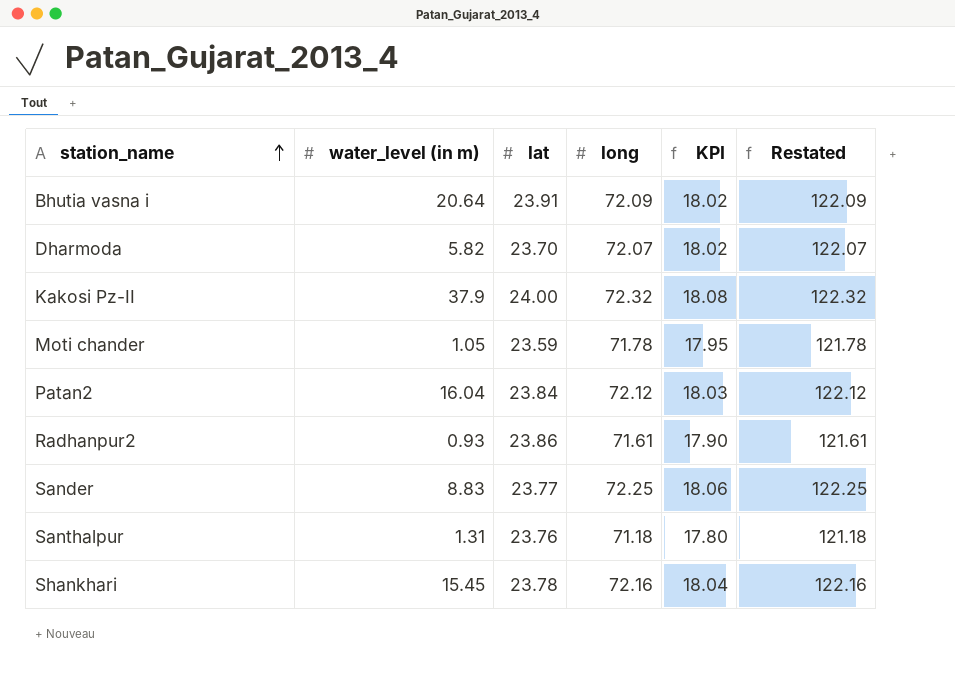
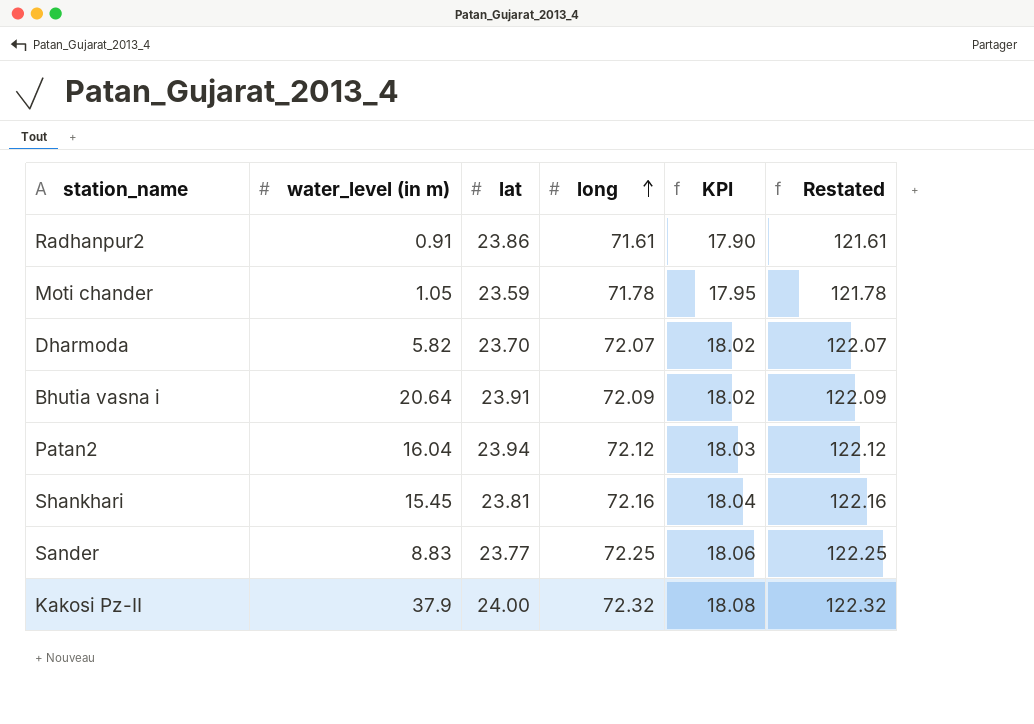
row order: station_name ascending -> long ascending
row Santhalpur: 1.31 | 23.76 | 71.18 | 17.80 | 121.18 -> none
Radhanpur2 | water_level (in m): 0.93 -> 0.91
Patan2 | lat: 23.84 -> 23.94
Shankhari | lat: 23.78 -> 23.81

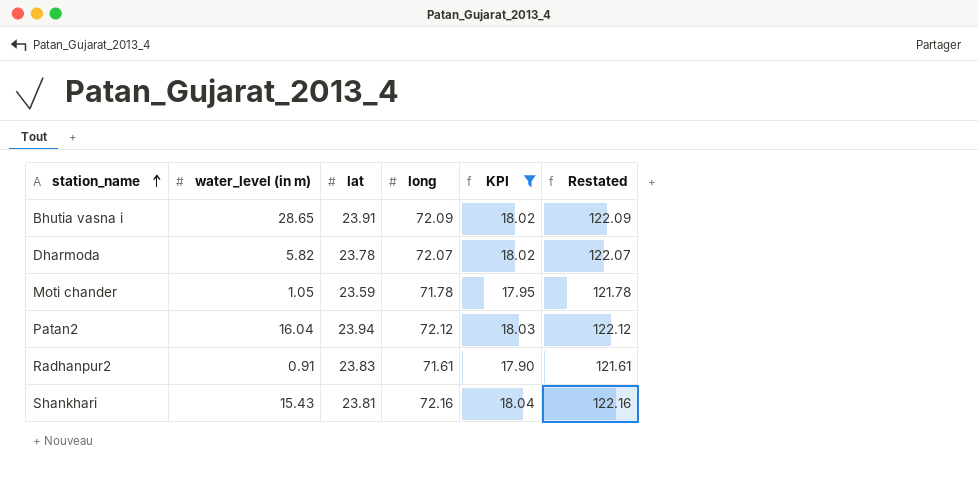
filter: none -> KPI <= 18.04
row order: long ascending -> station_name ascending
Bhutia vasna i | water_level (in m): 20.64 -> 28.65
Dharmoda | lat: 23.70 -> 23.78
Radhanpur2 | lat: 23.86 -> 23.83
Shankhari | water_level (in m): 15.45 -> 15.43

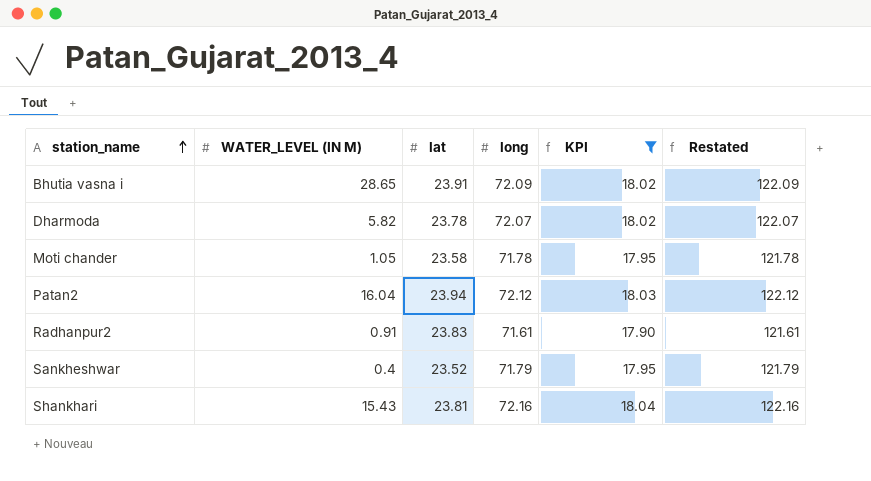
column name: water_level (in m) -> WATER_LEVEL (IN M)
Moti chander | lat: 23.59 -> 23.58
row Sankheshwar: none -> 0.4 | 23.52 | 71.79 | 17.95 | 121.79

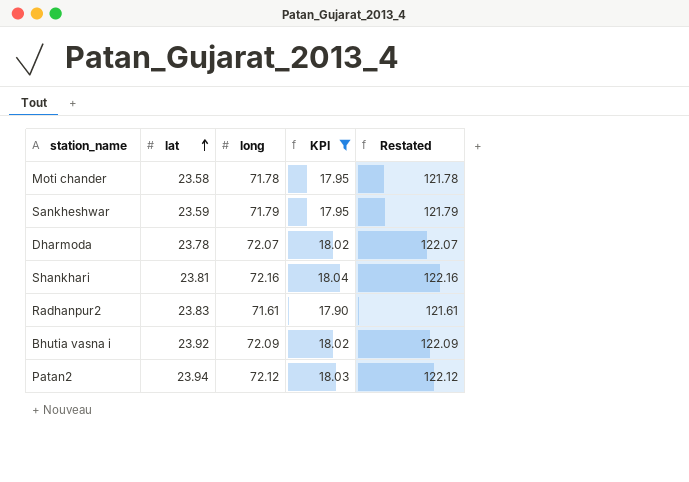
row order: station_name ascending -> lat ascending
column WATER_LEVEL (IN M) | position: 2 -> none
Sankheshwar | lat: 23.52 -> 23.59
Bhutia vasna i | lat: 23.91 -> 23.92

